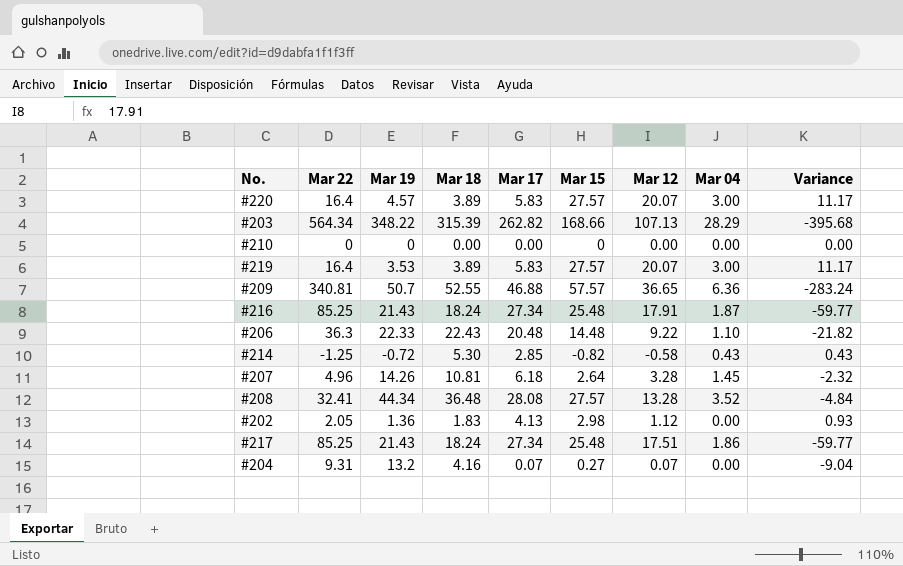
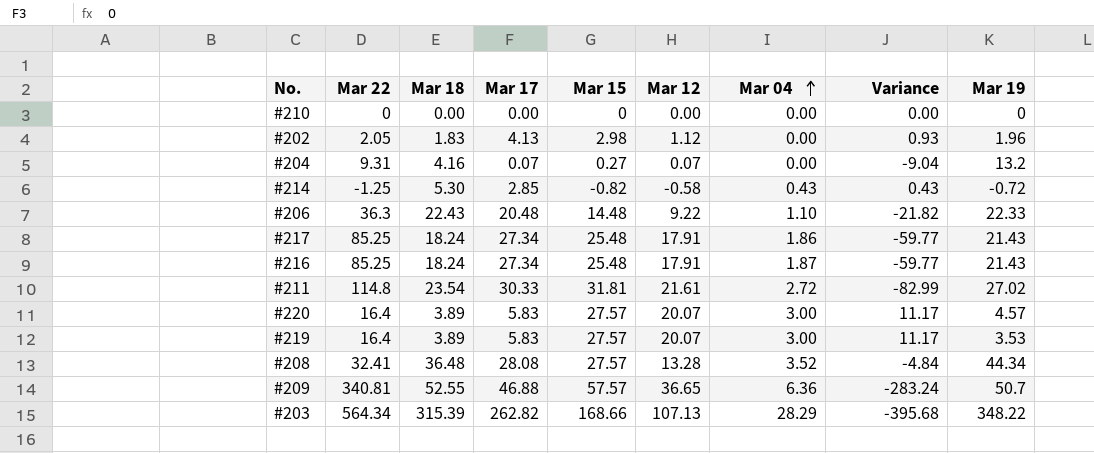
row order: none -> Mar 04 ascending
column Mar 19 | position: 3 -> 9
row #207: 4.96 | 14.26 | 10.81 | 6.18 | 2.64 | 3.28 | 1.45 | -2.32 -> none
#202 | Mar 19: 1.36 -> 1.96
#217 | Mar 12: 17.51 -> 17.91
row #211: none -> 114.8 | 23.54 | 30.33 | 31.81 | 21.61 | 2.72 | -82.99 | 27.02

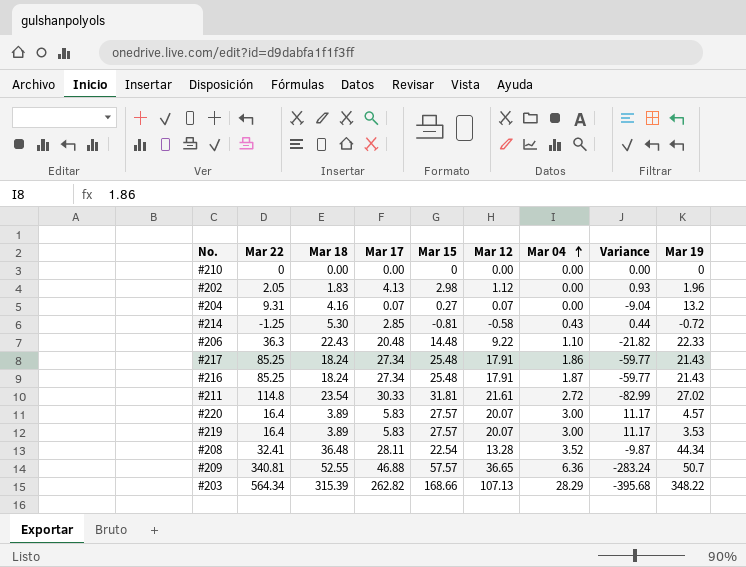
#214 | Mar 15: -0.82 -> -0.81
#214 | Variance: 0.43 -> 0.44
#208 | Mar 17: 28.08 -> 28.11
#208 | Mar 15: 27.57 -> 22.54
#208 | Variance: -4.84 -> -9.87

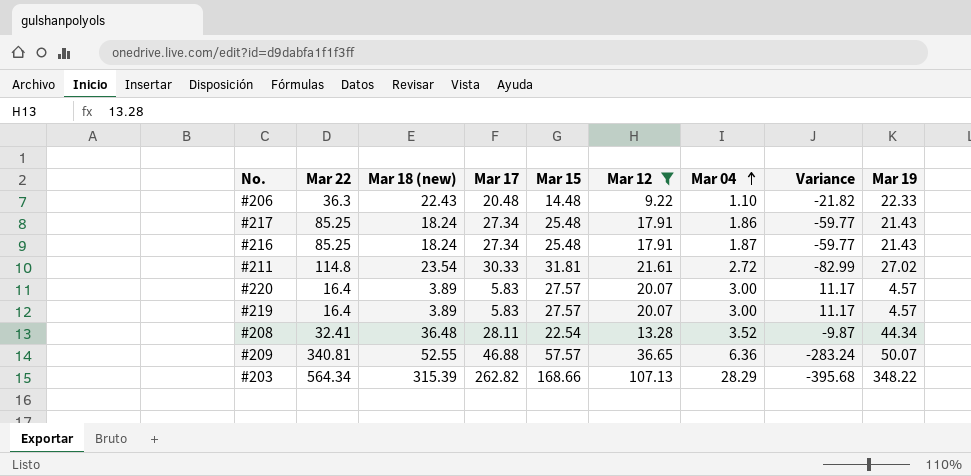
filter: none -> Mar 12 >= 9.22
column name: Mar 18 -> Mar 18 (new)
#219 | Mar 19: 3.53 -> 4.57
#209 | Mar 19: 50.7 -> 50.07

